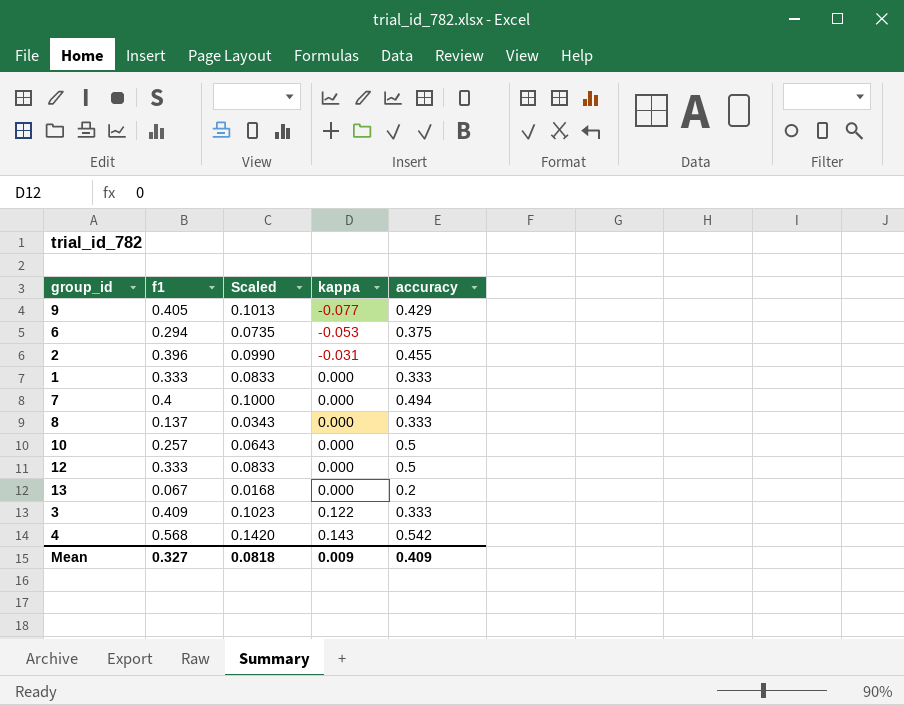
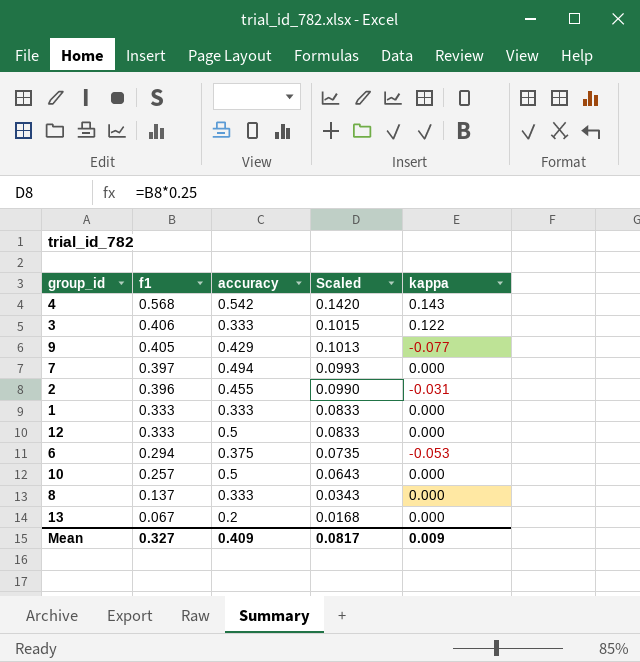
row order: kappa ascending -> f1 descending
column accuracy | position: 5 -> 3
3 | f1: 0.409 -> 0.406
3 | Scaled: 0.1023 -> 0.1015
7 | f1: 0.4 -> 0.397
7 | Scaled: 0.1000 -> 0.0993
Mean | Scaled: 0.0818 -> 0.0817

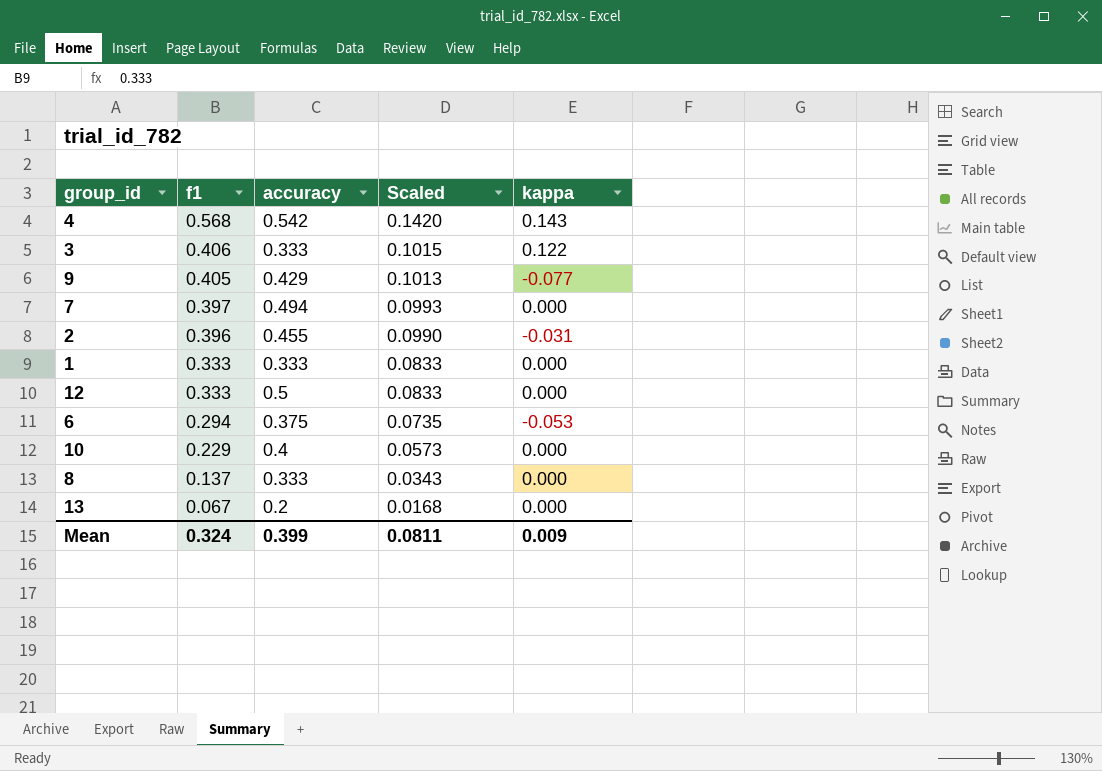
10 | f1: 0.257 -> 0.229
10 | accuracy: 0.5 -> 0.4
10 | Scaled: 0.0643 -> 0.0573
Mean | f1: 0.327 -> 0.324
Mean | accuracy: 0.409 -> 0.399
Mean | Scaled: 0.0817 -> 0.0811

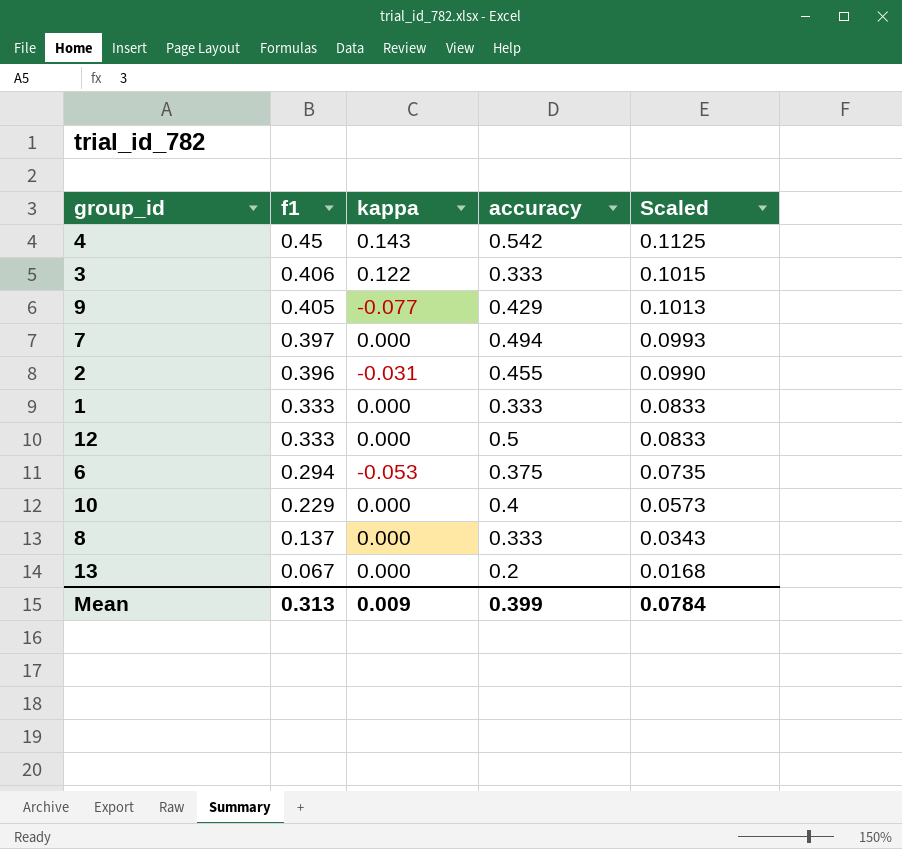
column kappa | position: 5 -> 3
4 | f1: 0.568 -> 0.45
4 | Scaled: 0.1420 -> 0.1125
Mean | f1: 0.324 -> 0.313
Mean | Scaled: 0.0811 -> 0.0784

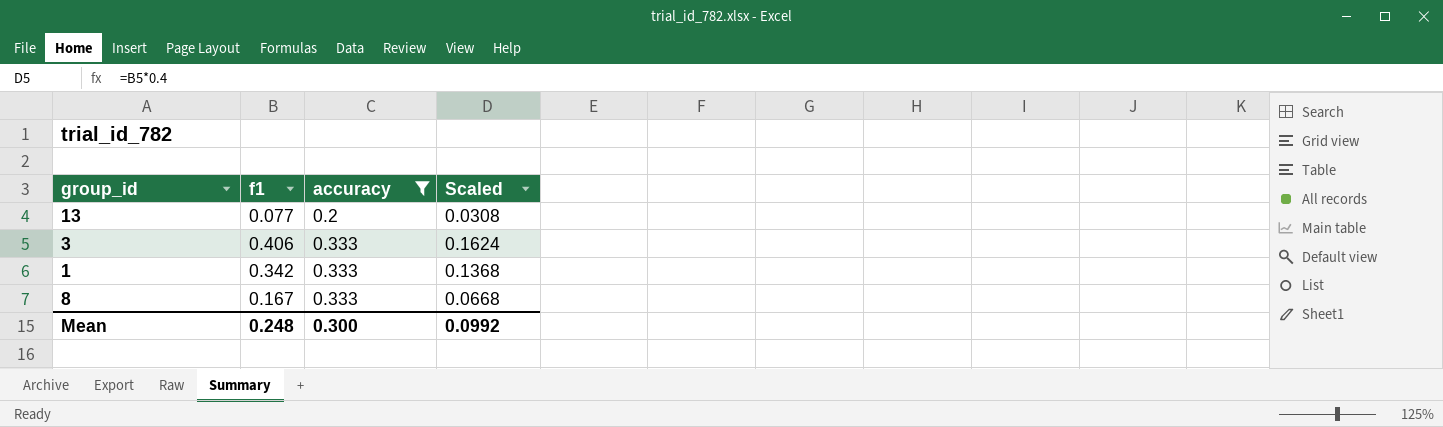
filter: none -> accuracy <= 0.333
row order: f1 descending -> accuracy ascending
column kappa | position: 3 -> none
column Scaled | formula: [f1] * 0.25 -> [f1] * 0.4
13 | f1: 0.067 -> 0.077
1 | f1: 0.333 -> 0.342
8 | f1: 0.137 -> 0.167
Mean | f1: 0.313 -> 0.248
Mean | accuracy: 0.399 -> 0.300
Mean | Scaled: 0.0784 -> 0.0992

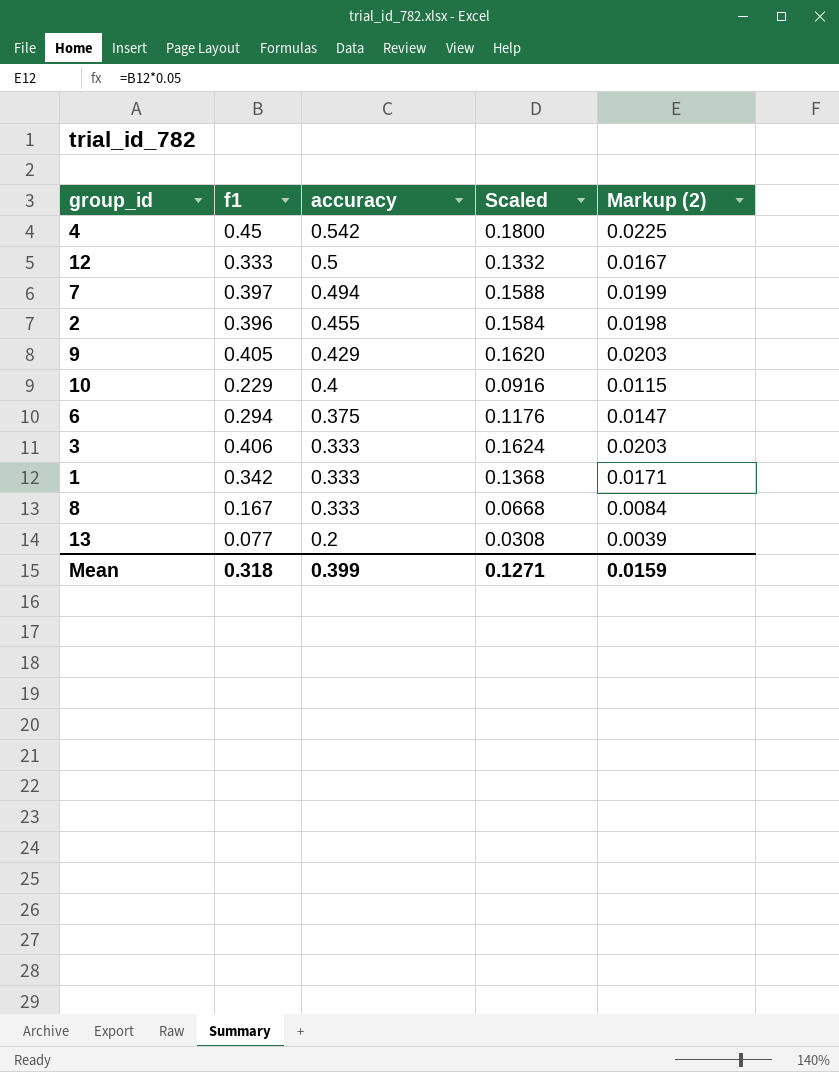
filter: accuracy <= 0.333 -> none
row order: accuracy ascending -> accuracy descending
column Markup (2) | formula: none -> [f1] * 0.05
Mean | f1: 0.248 -> 0.318
Mean | accuracy: 0.300 -> 0.399
Mean | Scaled: 0.0992 -> 0.1271

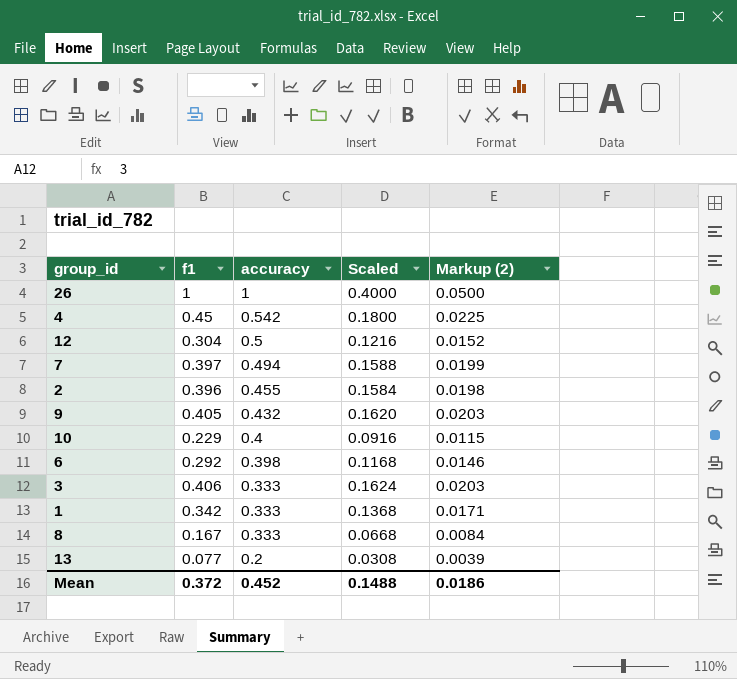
row 26: none -> 1 | 1 | 0.4000 | 0.0500
12 | f1: 0.333 -> 0.304
12 | Scaled: 0.1332 -> 0.1216
12 | Markup (2): 0.0167 -> 0.0152
9 | accuracy: 0.429 -> 0.432
6 | f1: 0.294 -> 0.292
6 | accuracy: 0.375 -> 0.398
6 | Scaled: 0.1176 -> 0.1168
6 | Markup (2): 0.0147 -> 0.0146
Mean | f1: 0.318 -> 0.372
Mean | accuracy: 0.399 -> 0.452
Mean | Scaled: 0.1271 -> 0.1488
Mean | Markup (2): 0.0159 -> 0.0186

